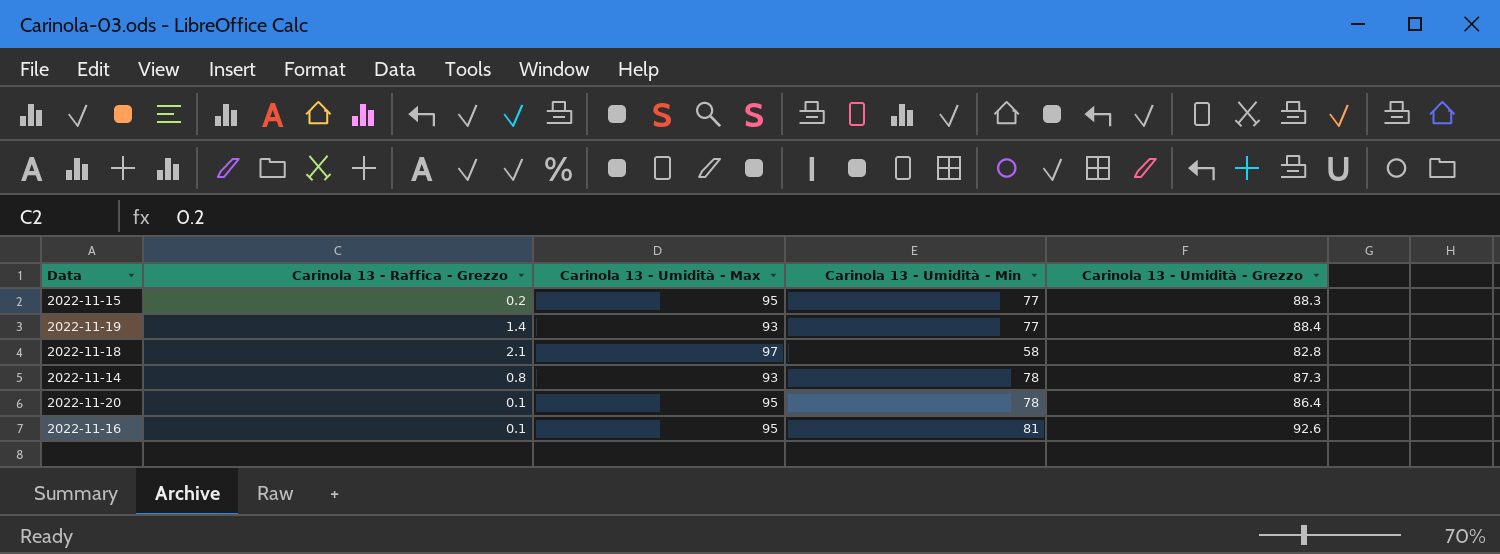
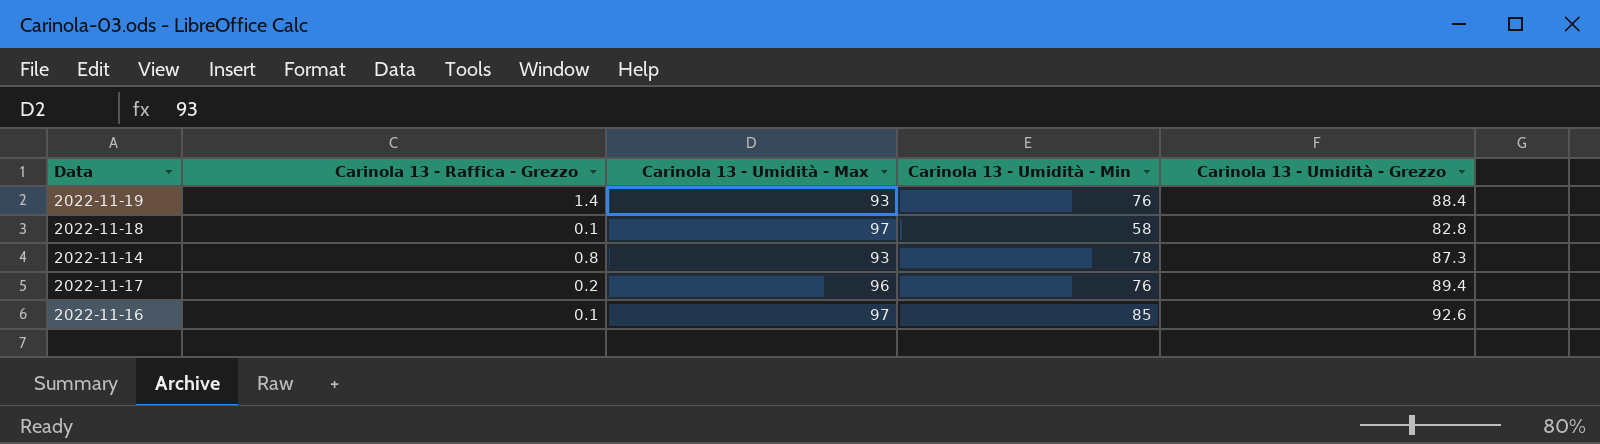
row 2022-11-15: 0.2 | 95 | 77 | 88.3 -> none
row 2022-11-20: 0.1 | 95 | 78 | 86.4 -> none
2022-11-19 | Carinola 13 - Umidità - Min: 77 -> 76
2022-11-18 | Carinola 13 - Raffica - Grezzo: 2.1 -> 0.1
row 2022-11-17: none -> 0.2 | 96 | 76 | 89.4
2022-11-16 | Carinola 13 - Umidità - Max: 95 -> 97
2022-11-16 | Carinola 13 - Umidità - Min: 81 -> 85

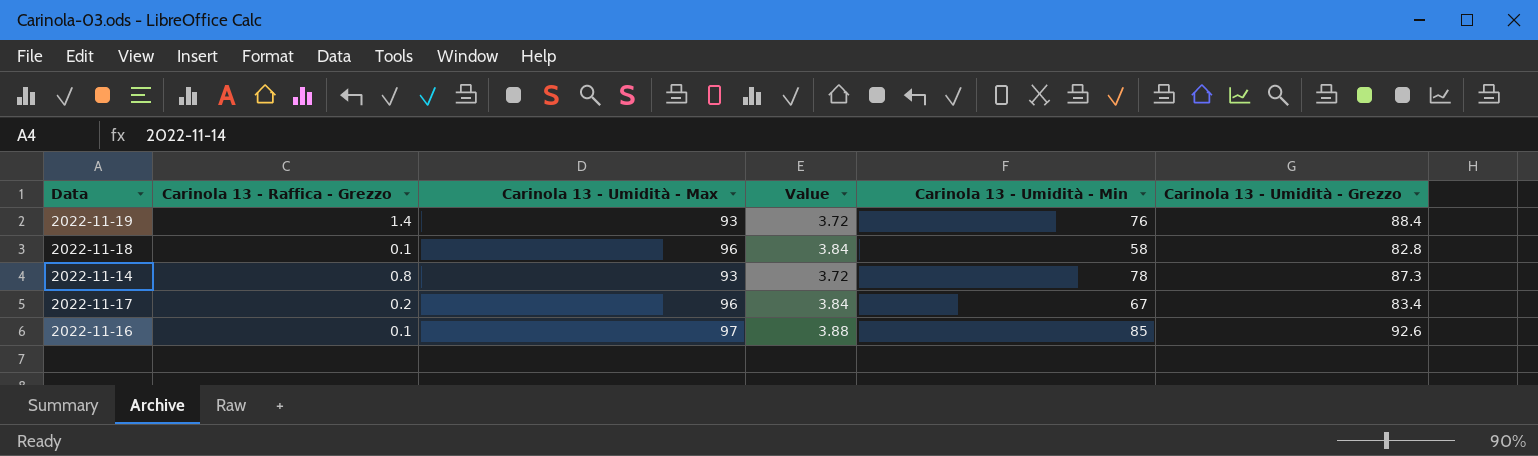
column Value | formula: none -> [Carinola 13 - Umidità - Max] * 0.04
2022-11-18 | Carinola 13 - Umidità - Max: 97 -> 96
2022-11-17 | Carinola 13 - Umidità - Min: 76 -> 67
2022-11-17 | Carinola 13 - Umidità - Grezzo: 89.4 -> 83.4

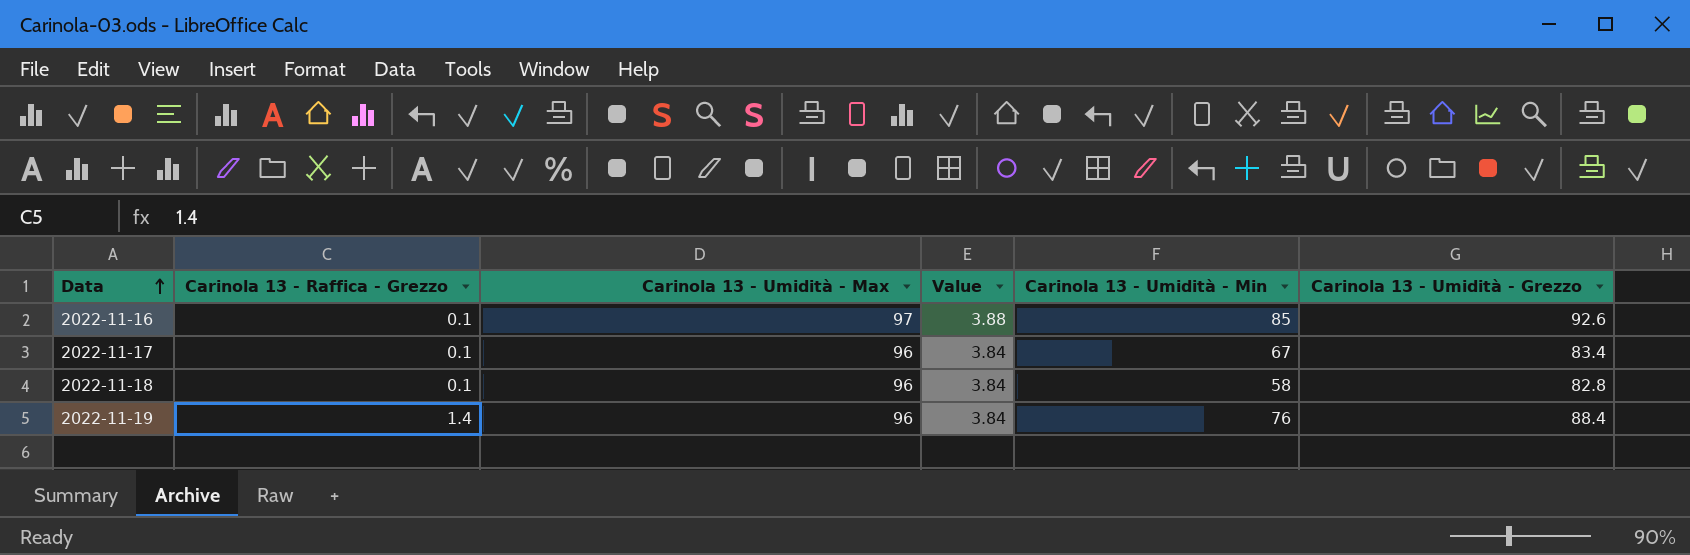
row order: none -> Data ascending
row 2022-11-14: 0.8 | 93 | 3.72 | 78 | 87.3 -> none
2022-11-17 | Carinola 13 - Raffica - Grezzo: 0.2 -> 0.1
2022-11-19 | Carinola 13 - Umidità - Max: 93 -> 96
2022-11-19 | Value: 3.72 -> 3.84

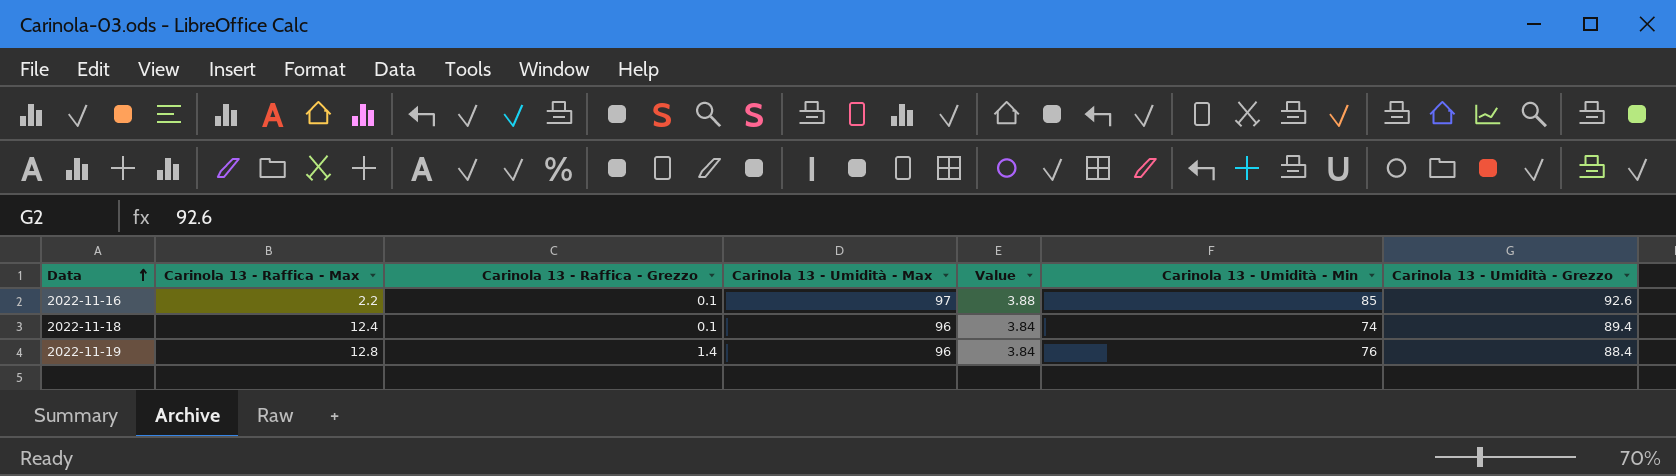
column Carinola 13 - Raffica - Max | position: none -> 2
row 2022-11-17: 0.1 | 96 | 3.84 | 67 | 83.4 -> none
2022-11-18 | Carinola 13 - Umidità - Min: 58 -> 74
2022-11-18 | Carinola 13 - Umidità - Grezzo: 82.8 -> 89.4

